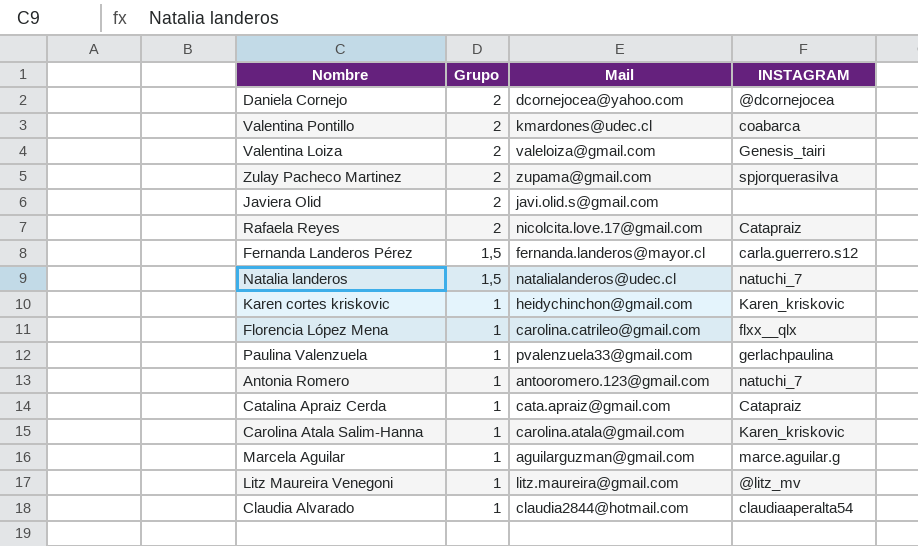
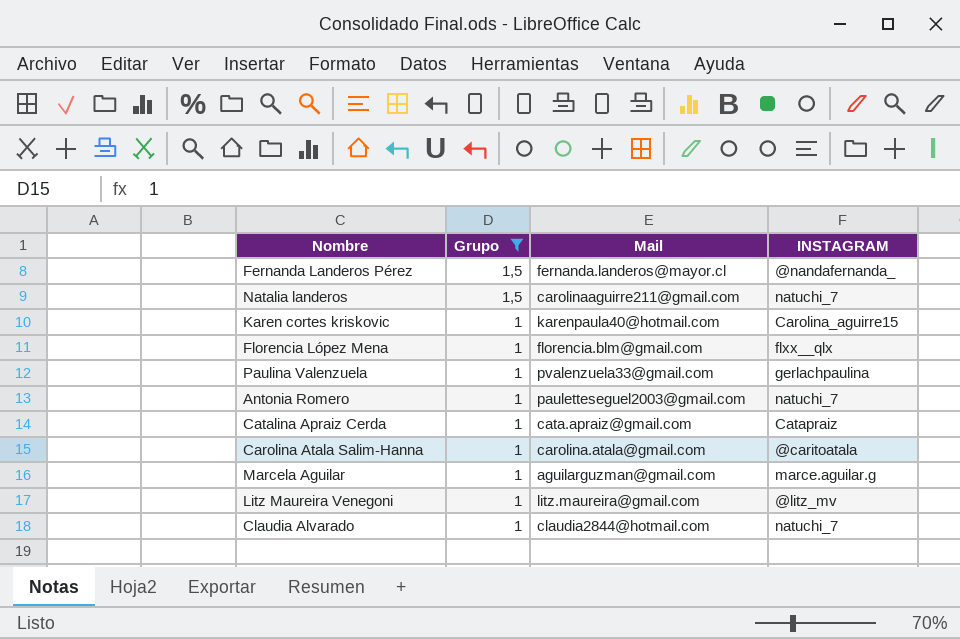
filter: none -> Grupo != 2
Fernanda Landeros Pérez | INSTAGRAM: carla.guerrero.s12 -> @nandafernanda_
Natalia landeros | Mail: natalialanderos@udec.cl -> carolinaaguirre211@gmail.com
Karen cortes kriskovic | Mail: heidychinchon@gmail.com -> karenpaula40@hotmail.com
Karen cortes kriskovic | INSTAGRAM: Karen_kriskovic -> Carolina_aguirre15
Florencia López Mena | Mail: carolina.catrileo@gmail.com -> florencia.blm@gmail.com
Antonia Romero | Mail: antooromero.123@gmail.com -> pauletteseguel2003@gmail.com
Carolina Atala Salim-Hanna | INSTAGRAM: Karen_kriskovic -> @caritoatala
Claudia Alvarado | INSTAGRAM: claudiaaperalta54 -> natuchi_7

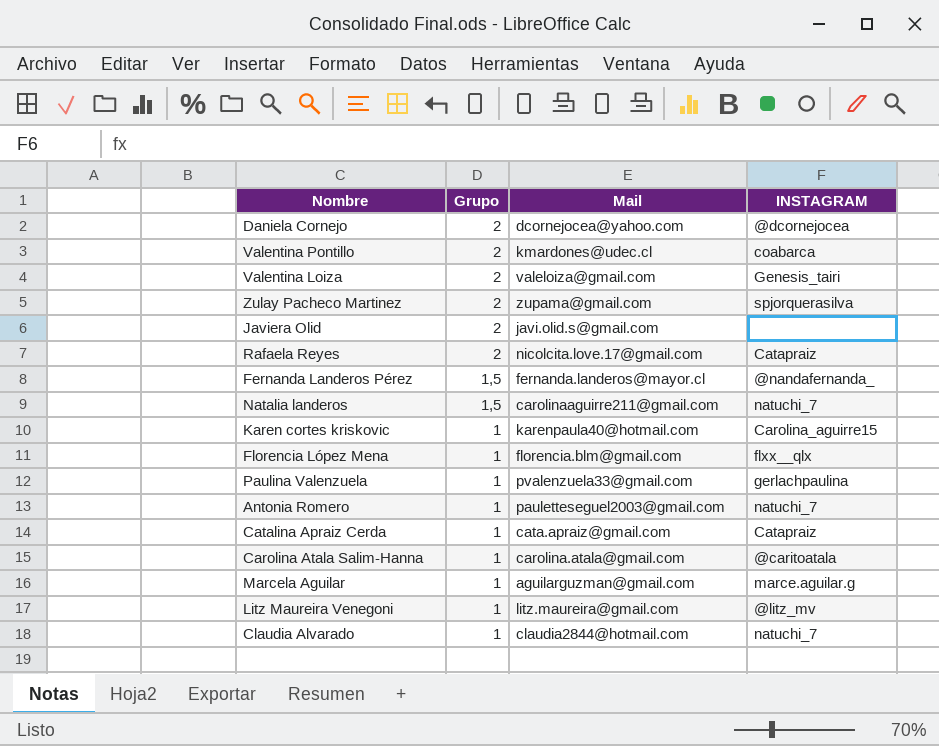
filter: Grupo != 2 -> none

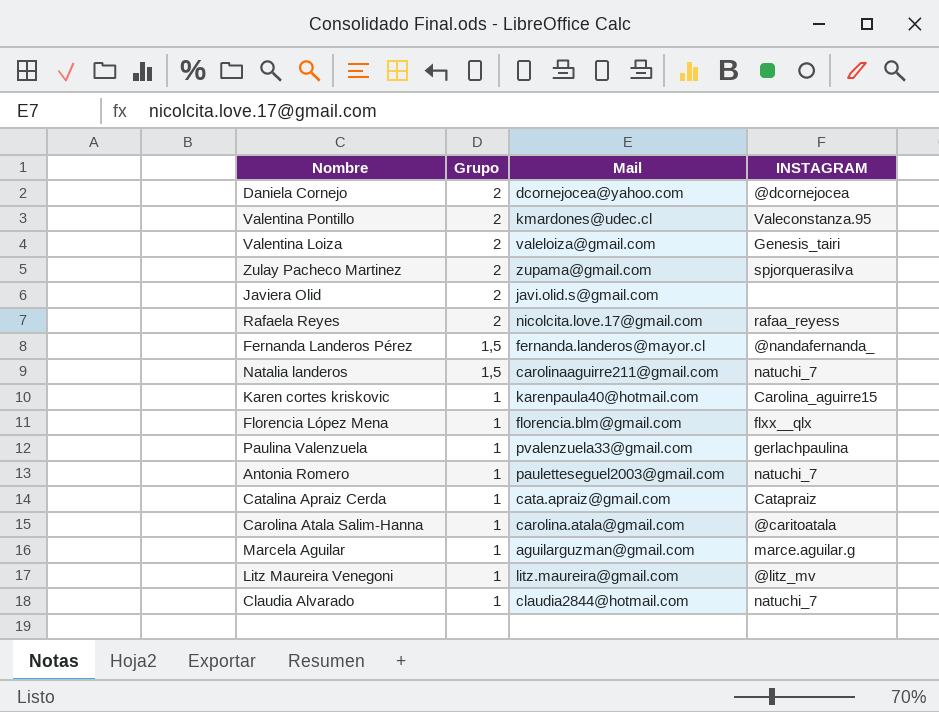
Valentina Pontillo | INSTAGRAM: coabarca -> Valeconstanza.95
Rafaela Reyes | INSTAGRAM: Catapraiz -> rafaa_reyess

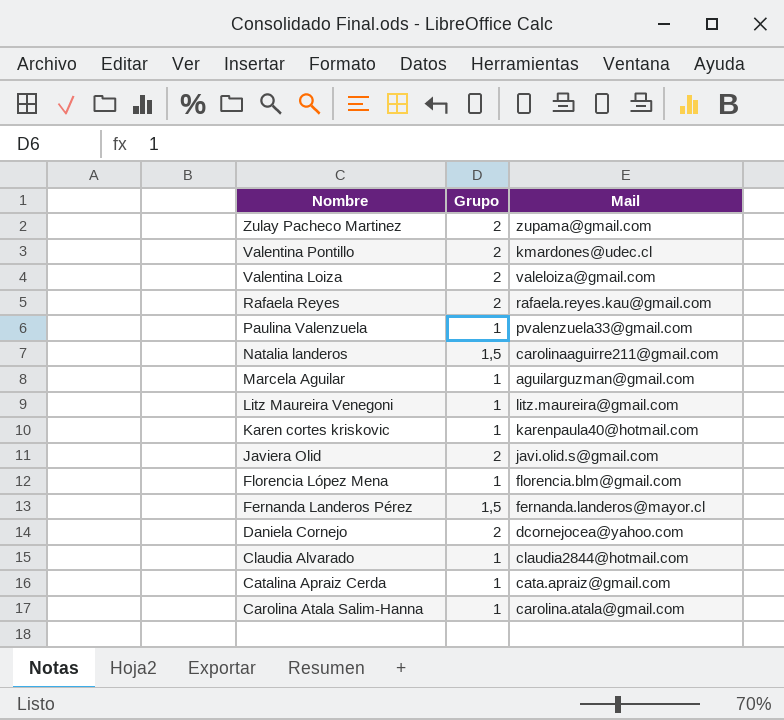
row order: Grupo descending -> Nombre descending
column INSTAGRAM | position: 4 -> none
row Antonia Romero: 1 | pauletteseguel2003@gmail.com | natuchi_7 -> none
Rafaela Reyes | Mail: nicolcita.love.17@gmail.com -> rafaela.reyes.kau@gmail.com

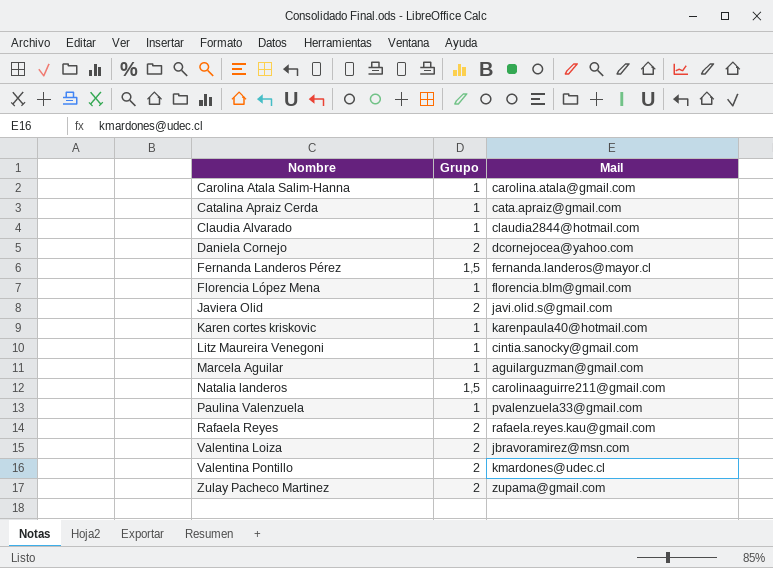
row order: Nombre descending -> Nombre ascending
Litz Maureira Venegoni | Mail: litz.maureira@gmail.com -> cintia.sanocky@gmail.com
Valentina Loiza | Mail: valeloiza@gmail.com -> jbravoramirez@msn.com

